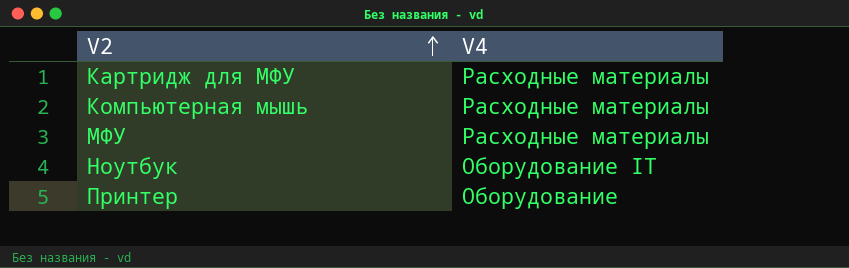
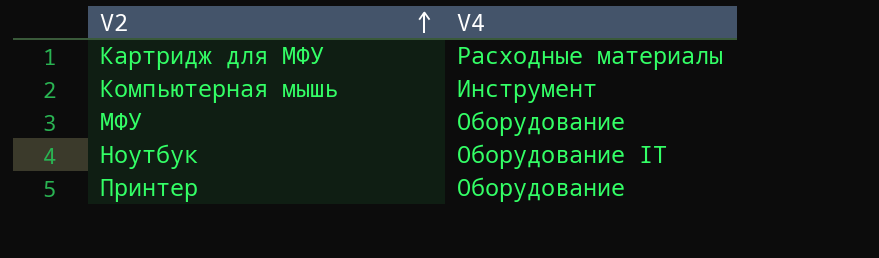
Компьютерная мышь | V4: Расходные материалы -> Инструмент
МФУ | V4: Расходные материалы -> Оборудование

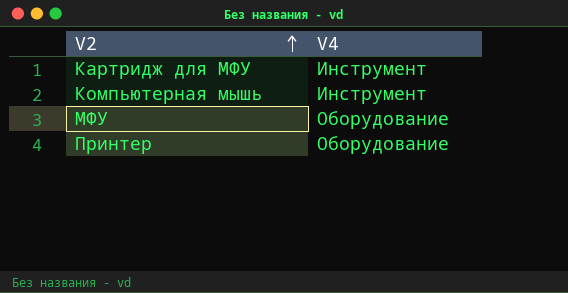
row Ноутбук: Оборудование IT -> none
Картридж для МФУ | V4: Расходные материалы -> Инструмент

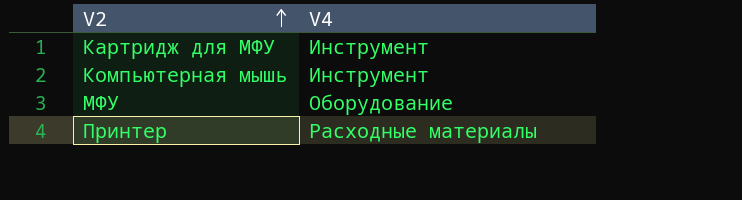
Принтер | V4: Оборудование -> Расходные материалы

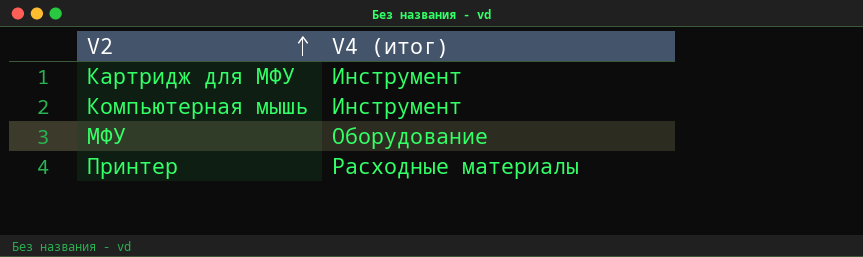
column name: V4 -> V4 (итог)

